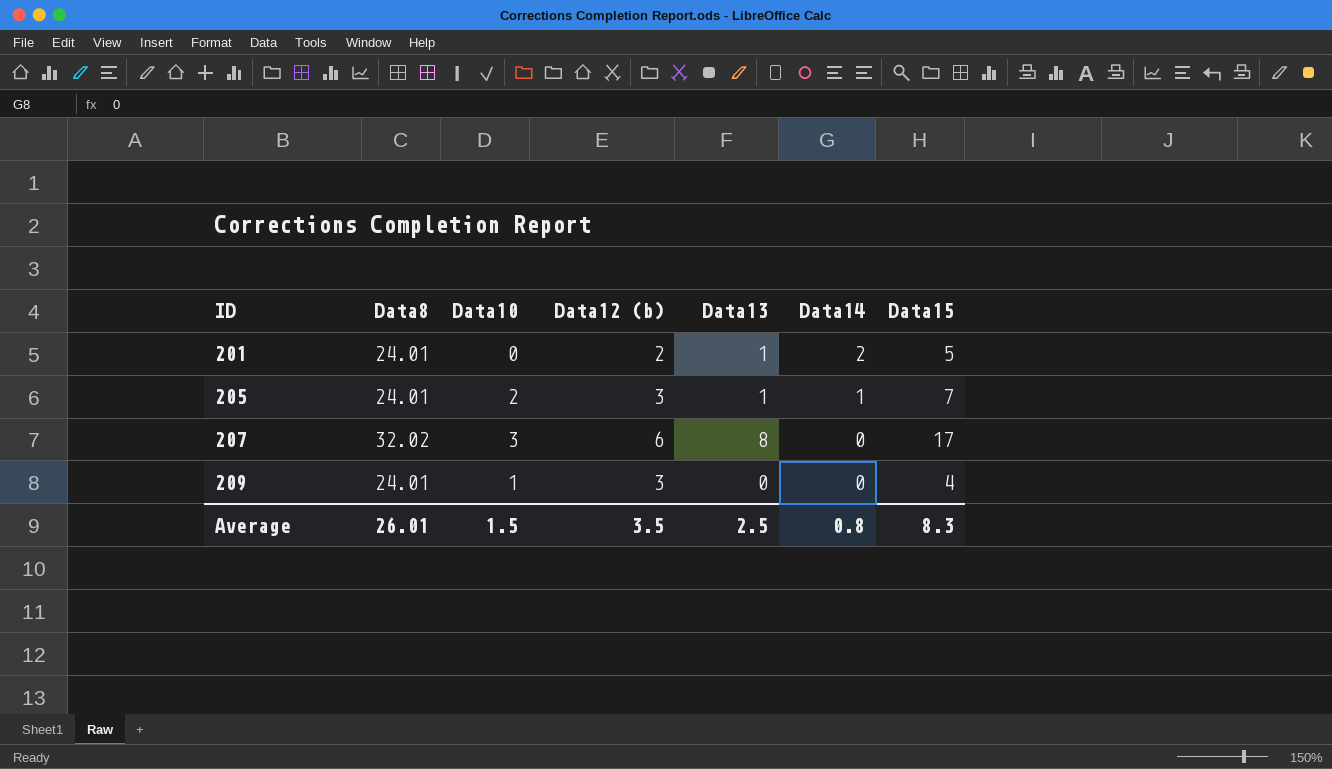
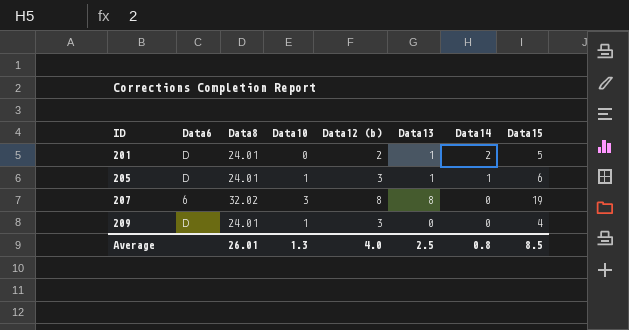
column Data6 | position: none -> 2
205 | Data10: 2 -> 1
205 | Data15: 7 -> 6
207 | Data12 (b): 6 -> 8
207 | Data15: 17 -> 19
Average | Data10: 1.5 -> 1.3
Average | Data12 (b): 3.5 -> 4.0
Average | Data15: 8.3 -> 8.5

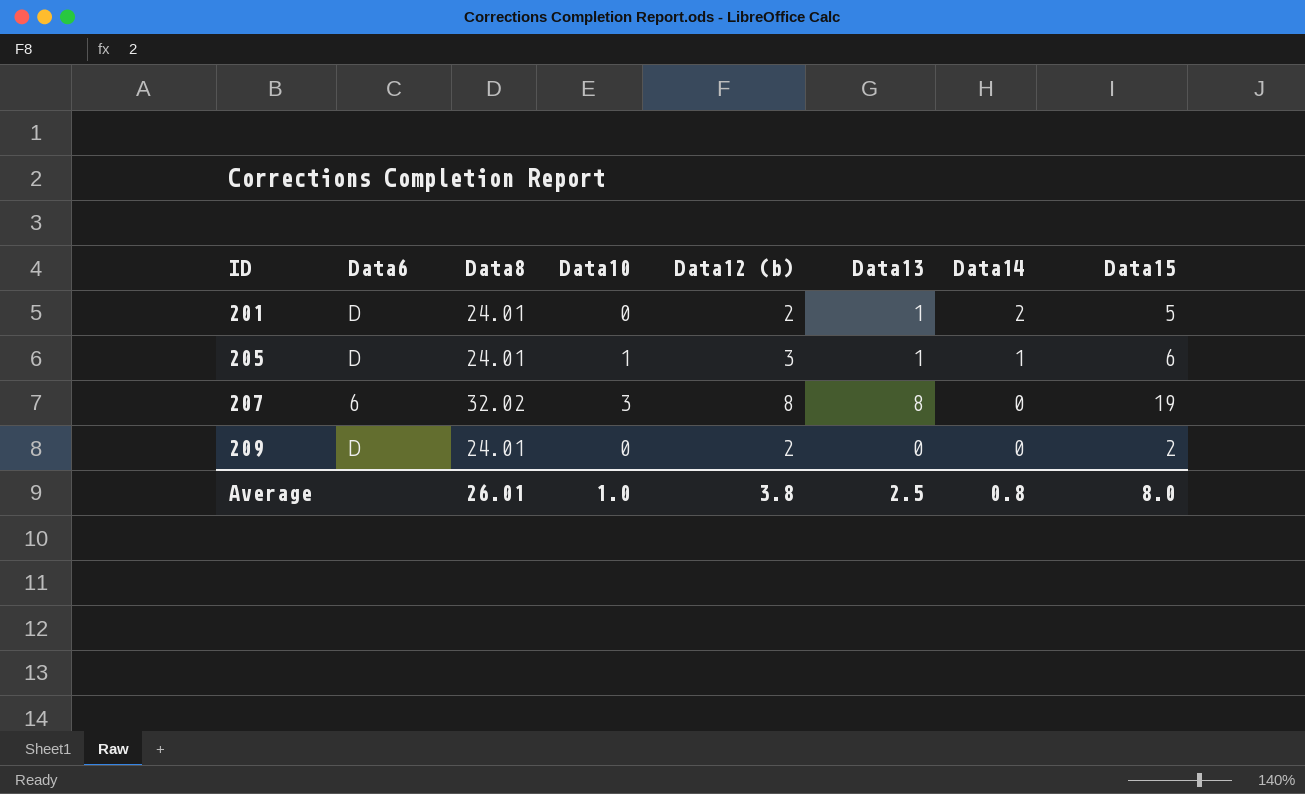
209 | Data10: 1 -> 0
209 | Data12 (b): 3 -> 2
209 | Data15: 4 -> 2
Average | Data10: 1.3 -> 1.0
Average | Data12 (b): 4.0 -> 3.8
Average | Data15: 8.5 -> 8.0

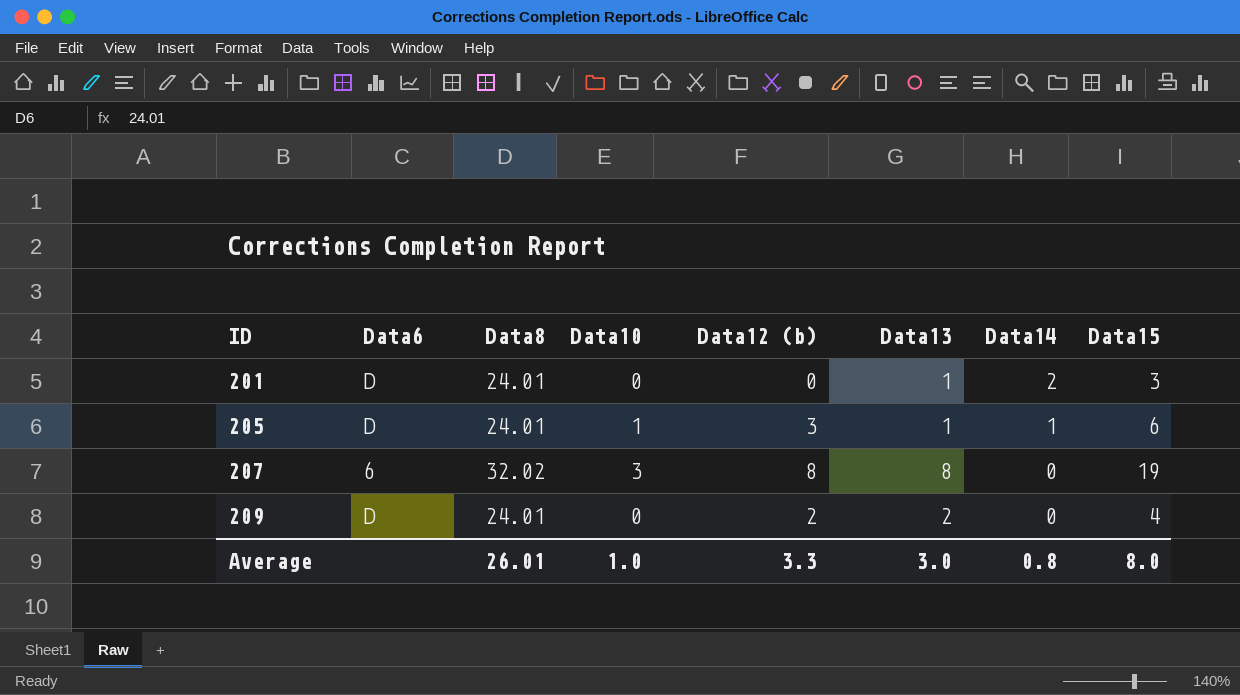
201 | Data12 (b): 2 -> 0
201 | Data15: 5 -> 3
209 | Data13: 0 -> 2
209 | Data15: 2 -> 4
Average | Data12 (b): 3.8 -> 3.3
Average | Data13: 2.5 -> 3.0

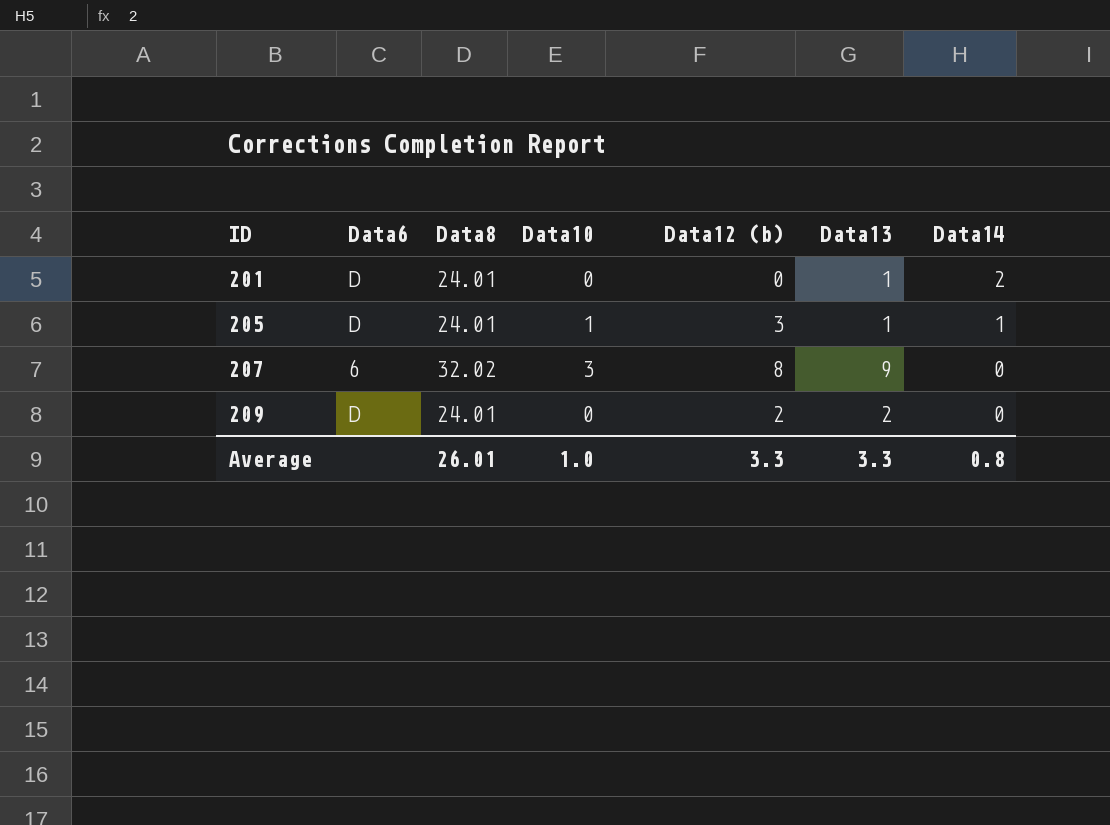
column Data15 | formula: [Data10] + [Data12 (b)] + [Data13] + [Data14] -> none
207 | Data13: 8 -> 9
Average | Data13: 3.0 -> 3.3

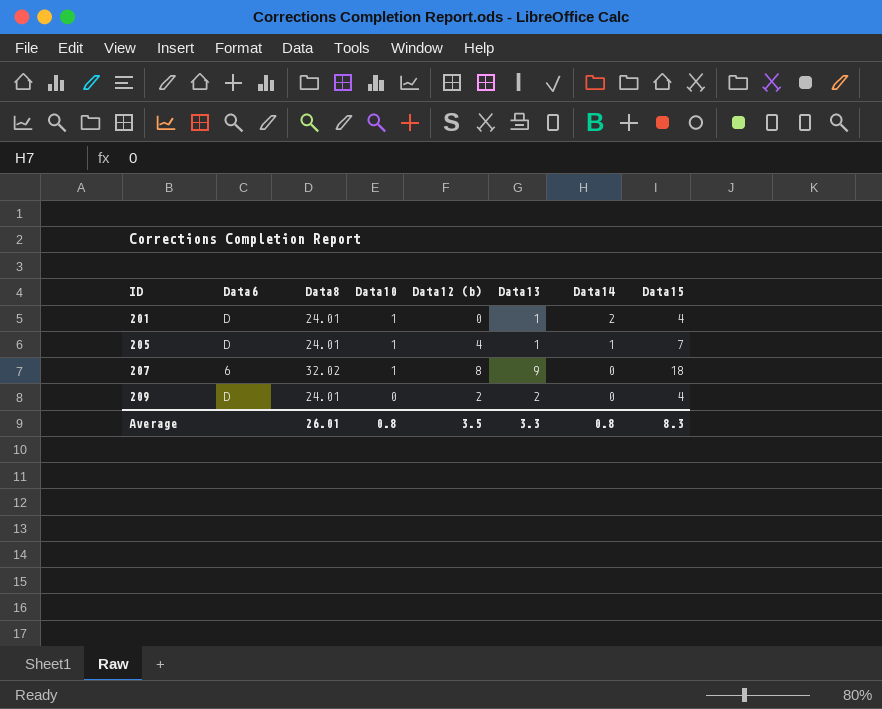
column Data15 | formula: none -> [Data10] + [Data12 (b)] + [Data13] + [Data14]
201 | Data10: 0 -> 1
205 | Data12 (b): 3 -> 4
207 | Data10: 3 -> 1
Average | Data10: 1.0 -> 0.8
Average | Data12 (b): 3.3 -> 3.5

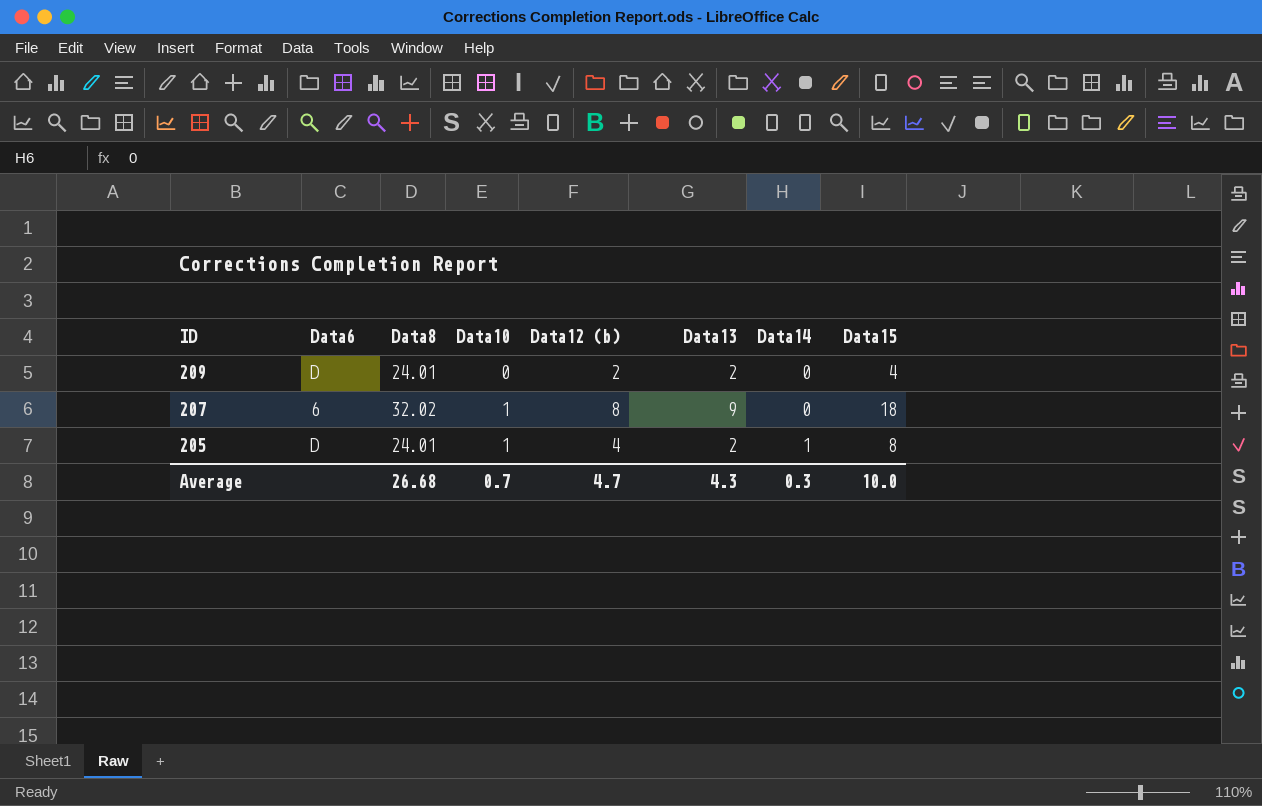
row order: ID ascending -> ID descending
row 201: D | 24.01 | 1 | 0 | 1 | 2 | 4 -> none
205 | Data13: 1 -> 2
205 | Data15: 7 -> 8
Average | Data8: 26.01 -> 26.68
Average | Data10: 0.8 -> 0.7
Average | Data12 (b): 3.5 -> 4.7
Average | Data13: 3.3 -> 4.3
Average | Data14: 0.8 -> 0.3
Average | Data15: 8.3 -> 10.0

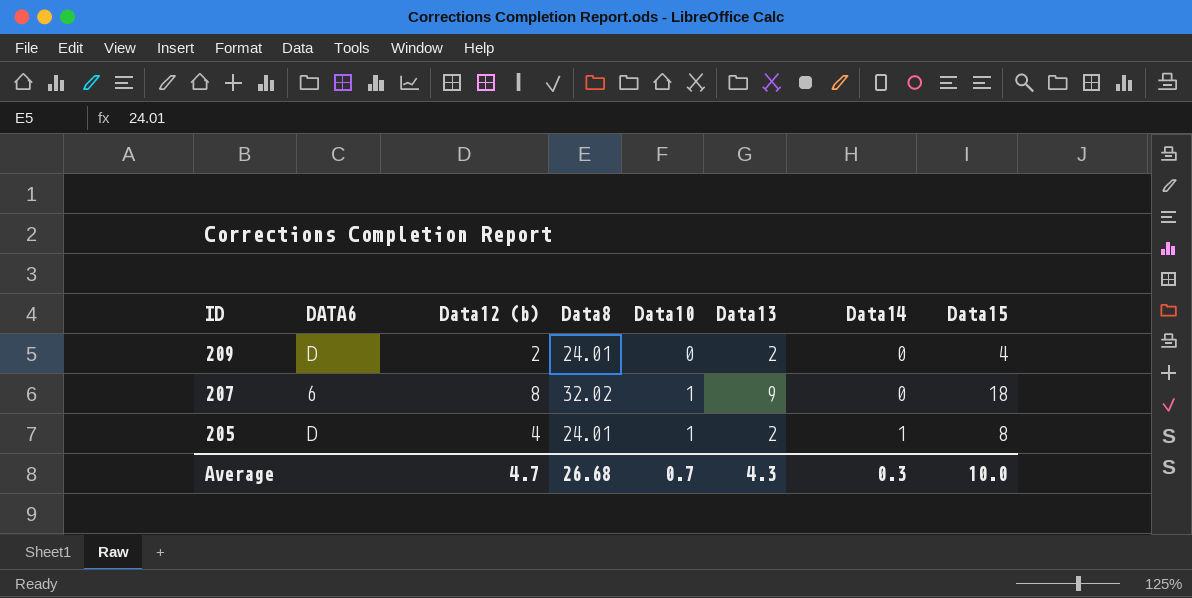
column name: Data6 -> DATA6
column Data12 (b) | position: 5 -> 3

